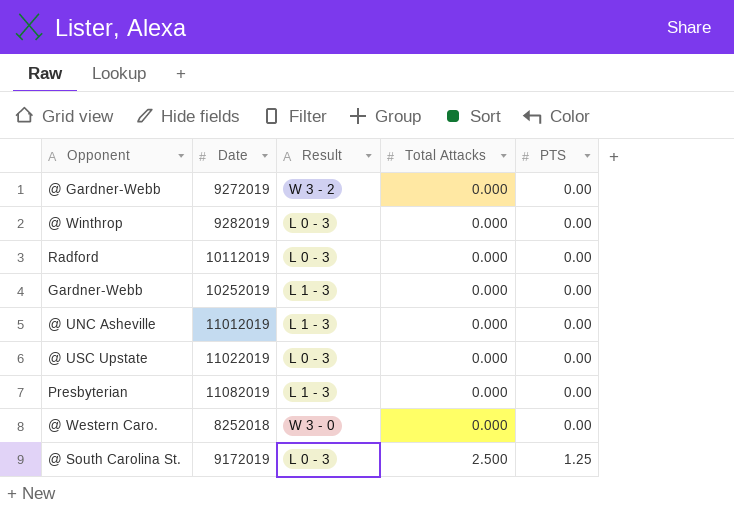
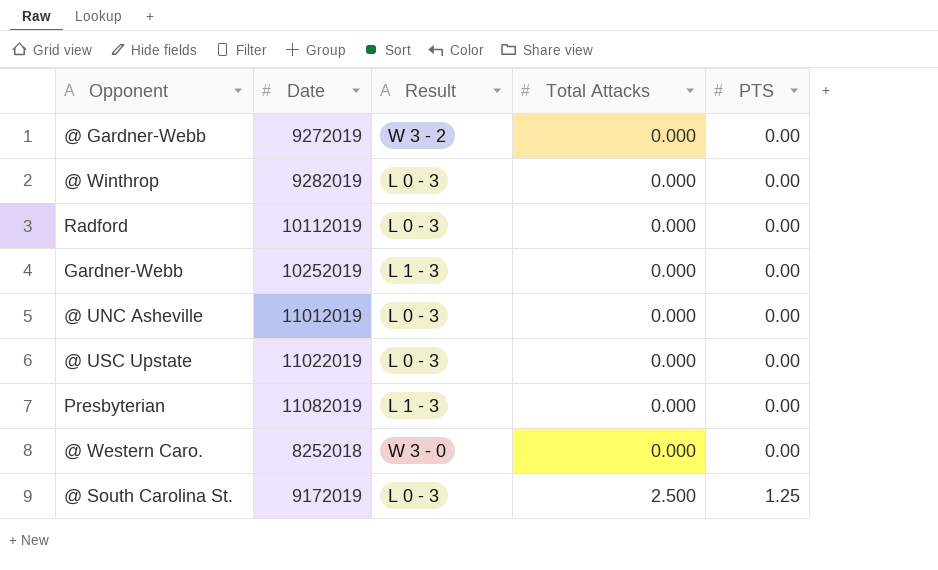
@ UNC Asheville | Result: L 1 - 3 -> L 0 - 3

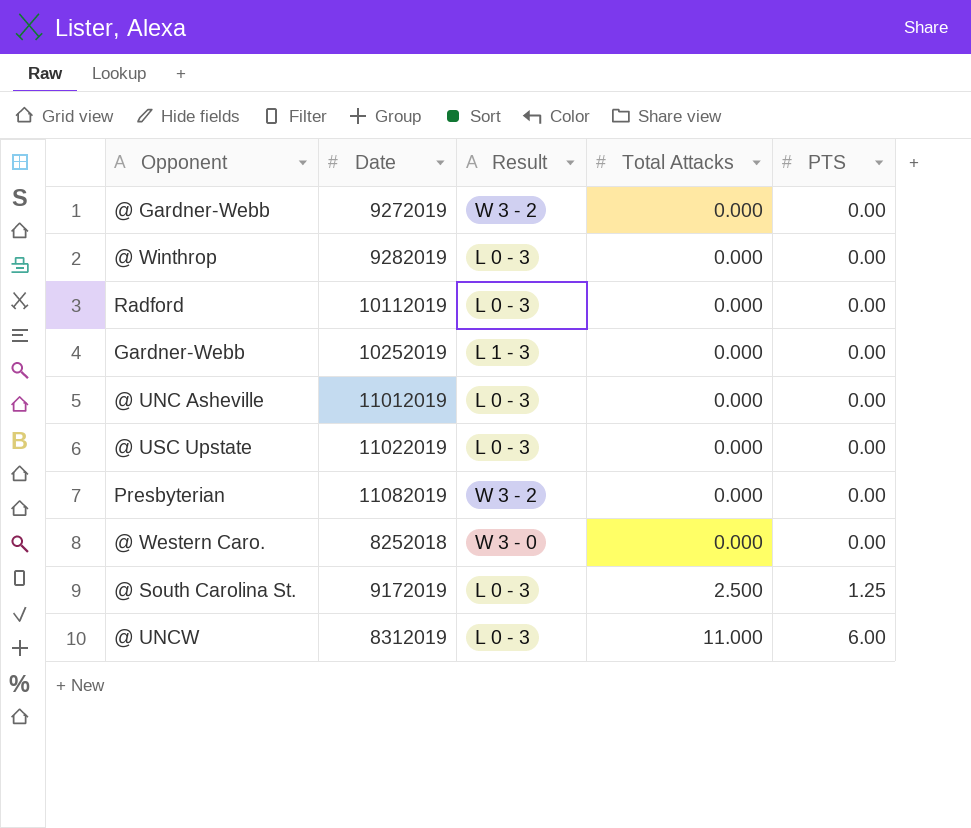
Presbyterian | Result: L 1 - 3 -> W 3 - 2
row @ UNCW: none -> 8312019 | L 0 - 3 | 11.000 | 6.00

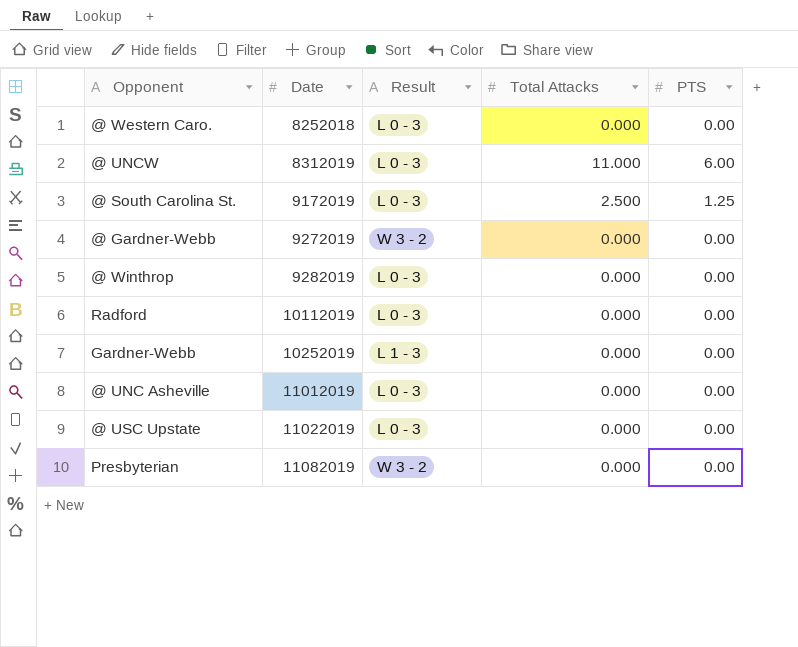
row order: Total Attacks ascending -> Date ascending
@ Western Caro. | Result: W 3 - 0 -> L 0 - 3

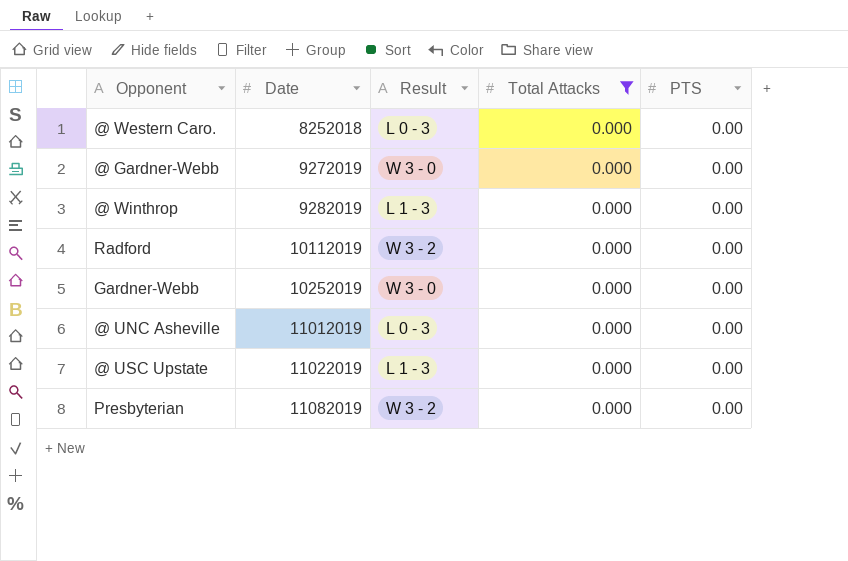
filter: none -> Total Attacks = 0.000
@ Gardner-Webb | Result: W 3 - 2 -> W 3 - 0
@ Winthrop | Result: L 0 - 3 -> L 1 - 3
Radford | Result: L 0 - 3 -> W 3 - 2
Gardner-Webb | Result: L 1 - 3 -> W 3 - 0
@ USC Upstate | Result: L 0 - 3 -> L 1 - 3

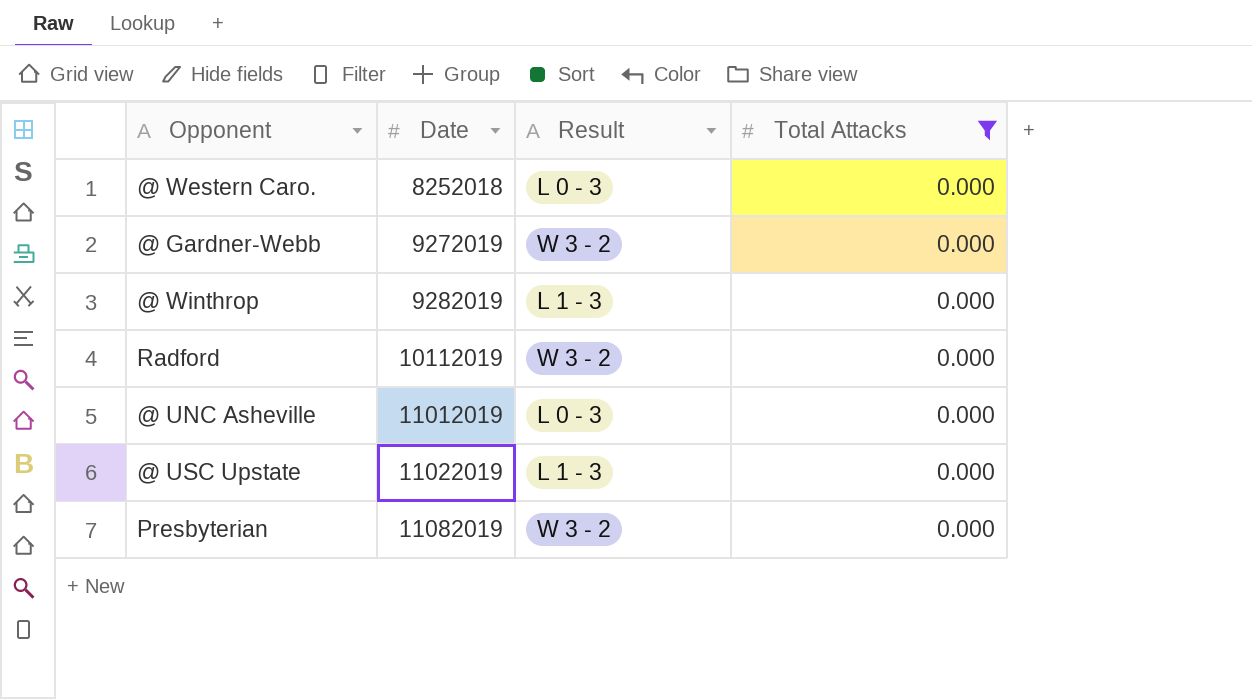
column PTS | position: 5 -> none
row Gardner-Webb: 10252019 | W 3 - 0 | 0.000 | 0.00 -> none
@ Gardner-Webb | Result: W 3 - 0 -> W 3 - 2

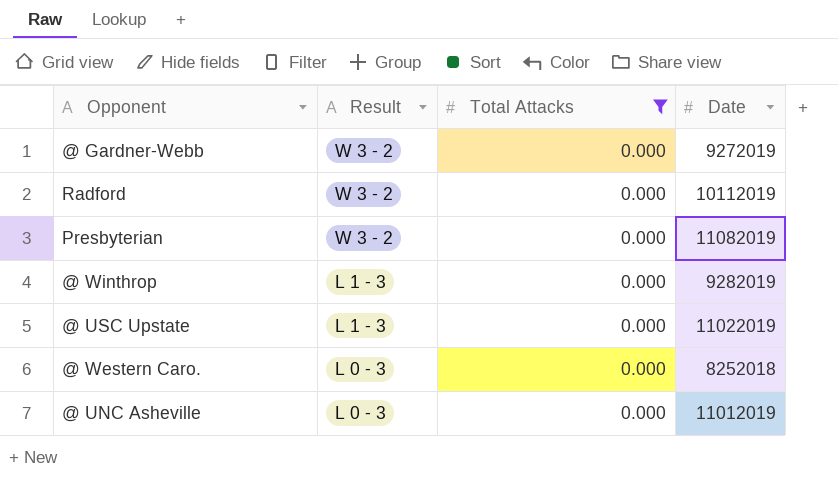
row order: Date ascending -> Result descending
column Date | position: 2 -> 4

